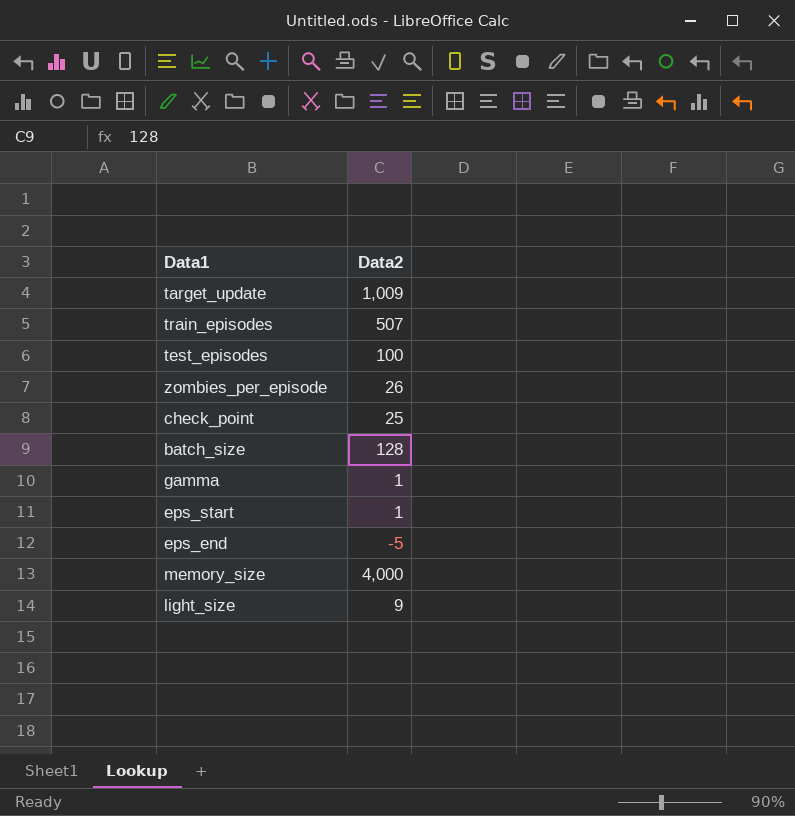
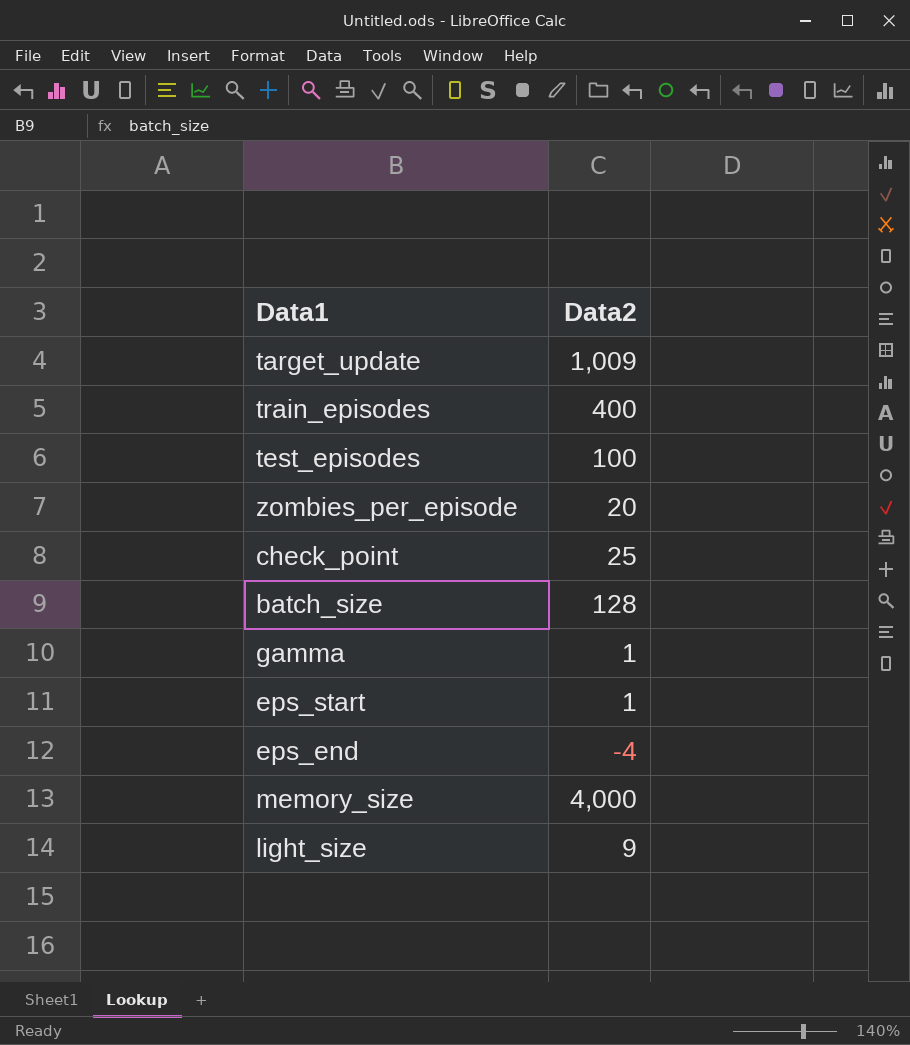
train_episodes | Data2: 507 -> 400
zombies_per_episode | Data2: 26 -> 20
eps_end | Data2: -5 -> -4

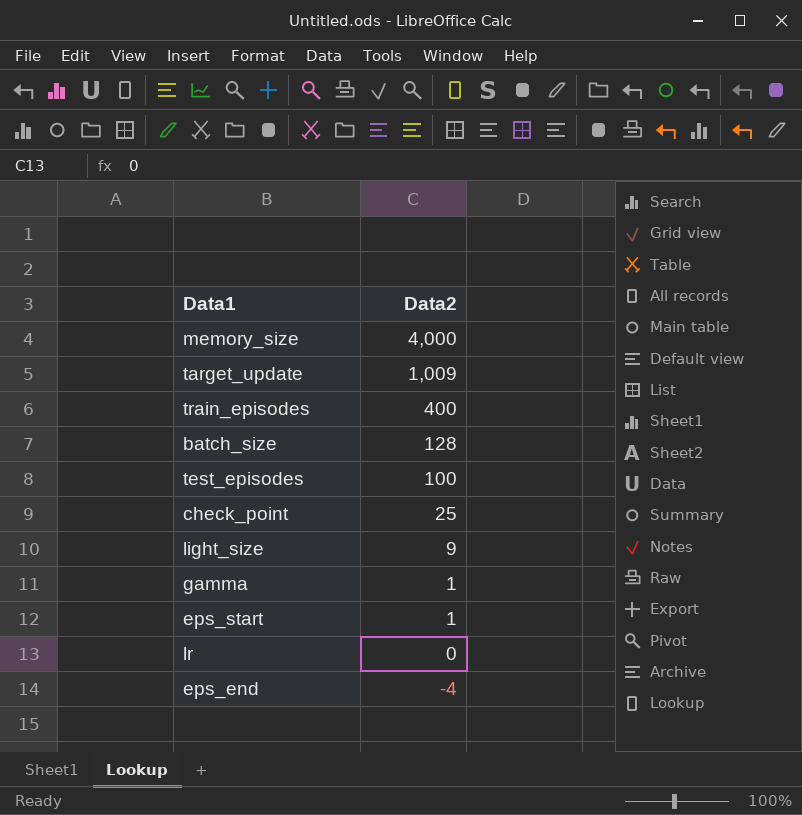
row order: none -> Data2 descending
row zombies_per_episode: 20 -> none
row lr: none -> 0

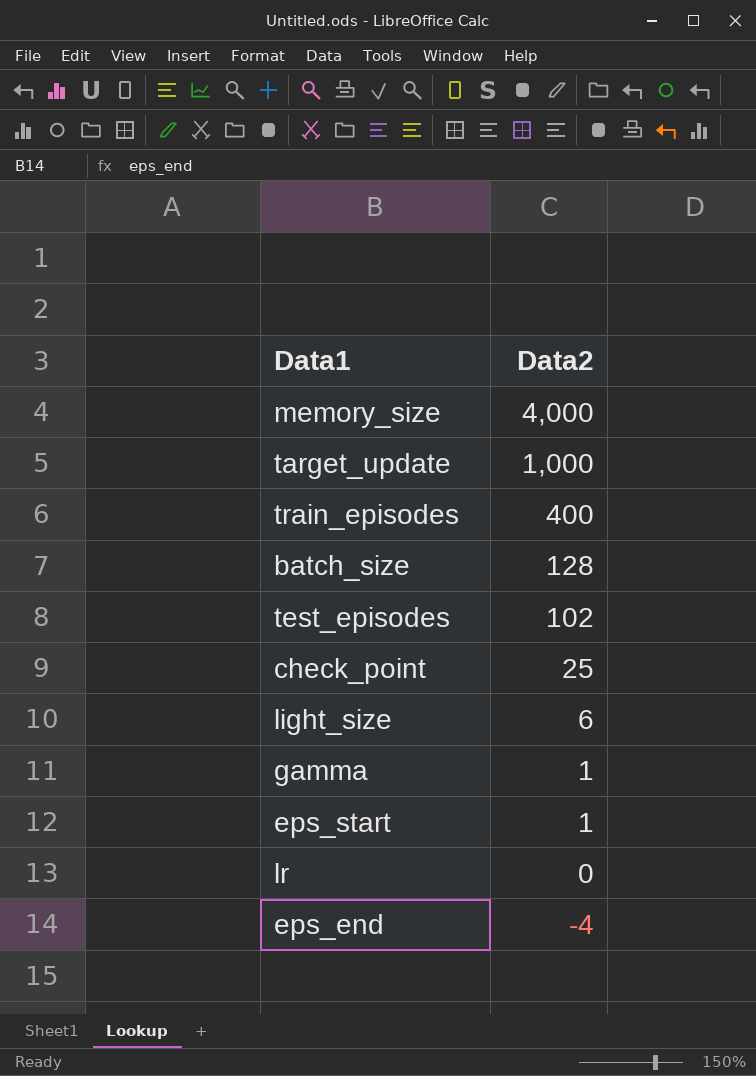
target_update | Data2: 1,009 -> 1,000
test_episodes | Data2: 100 -> 102
light_size | Data2: 9 -> 6

